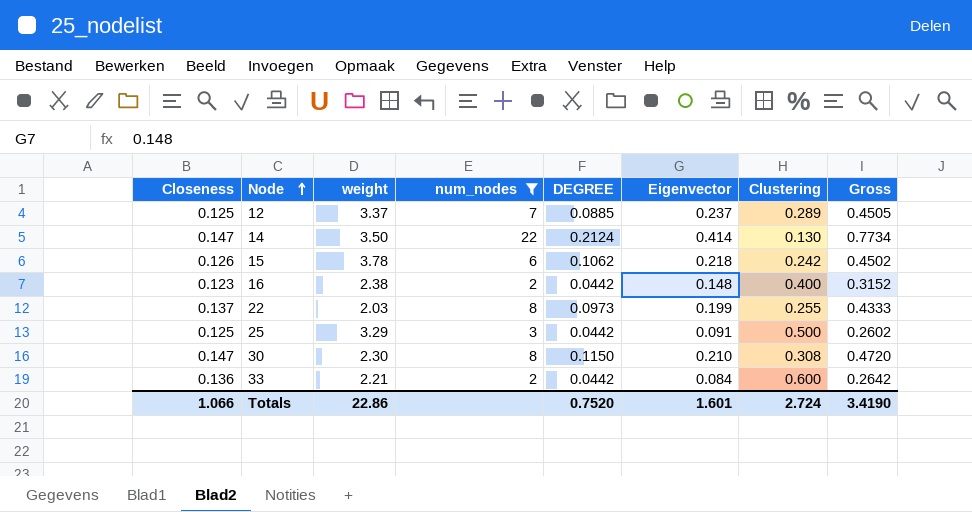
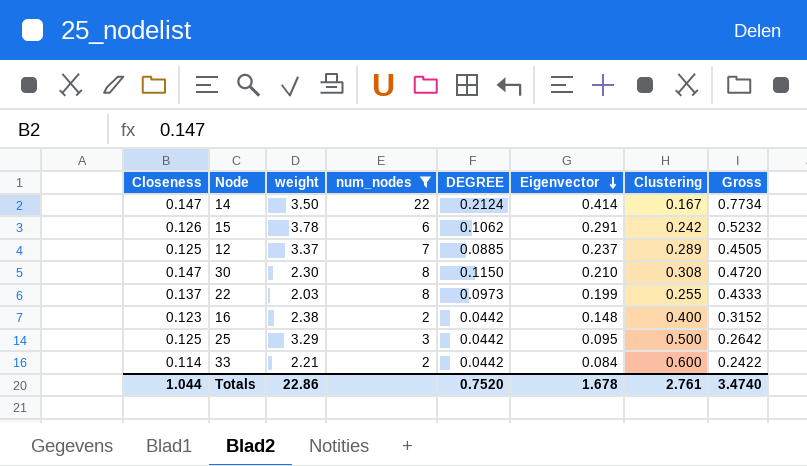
row order: Node ascending -> Eigenvector descending
14 | Clustering: 0.130 -> 0.167
15 | Eigenvector: 0.218 -> 0.291
15 | Gross: 0.4502 -> 0.5232
25 | Eigenvector: 0.091 -> 0.095
25 | Gross: 0.2602 -> 0.2642
33 | Closeness: 0.136 -> 0.114
33 | Gross: 0.2642 -> 0.2422
Totals | Closeness: 1.066 -> 1.044
Totals | Eigenvector: 1.601 -> 1.678
Totals | Clustering: 2.724 -> 2.761
Totals | Gross: 3.4190 -> 3.4740

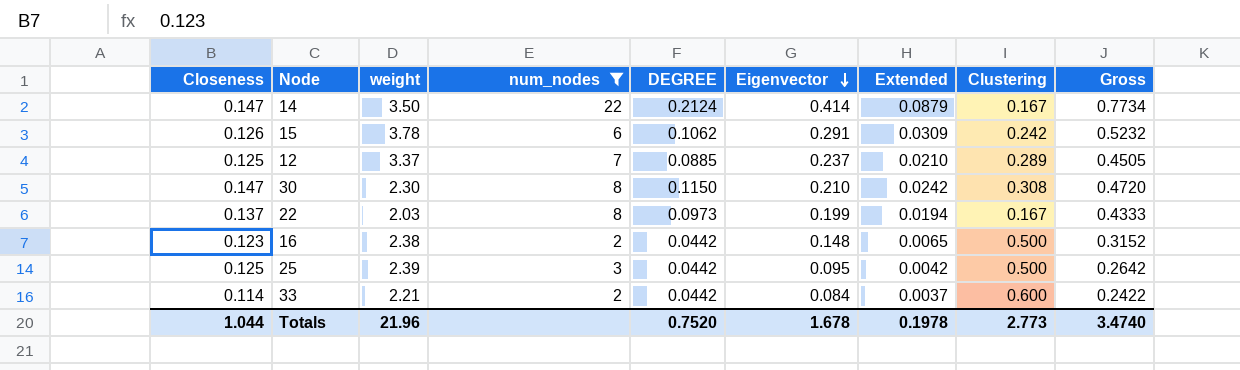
column Extended | formula: none -> [DEGREE] * [Eigenvector]
22 | Clustering: 0.255 -> 0.167
16 | Clustering: 0.400 -> 0.500
25 | weight: 3.29 -> 2.39
Totals | weight: 22.86 -> 21.96
Totals | Clustering: 2.761 -> 2.773

